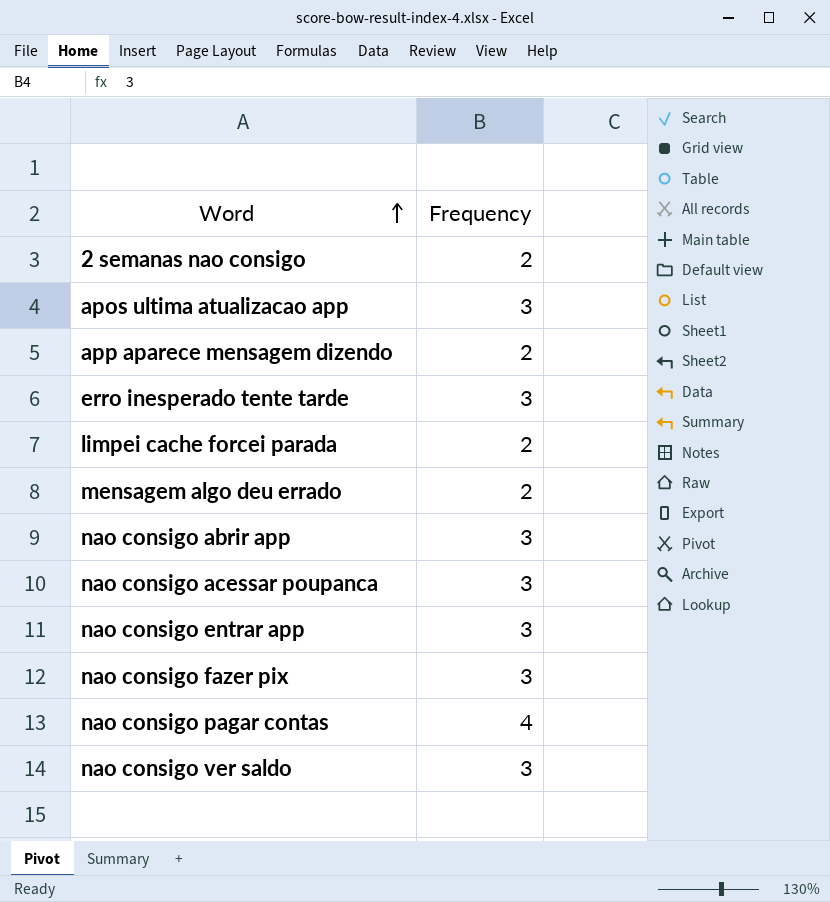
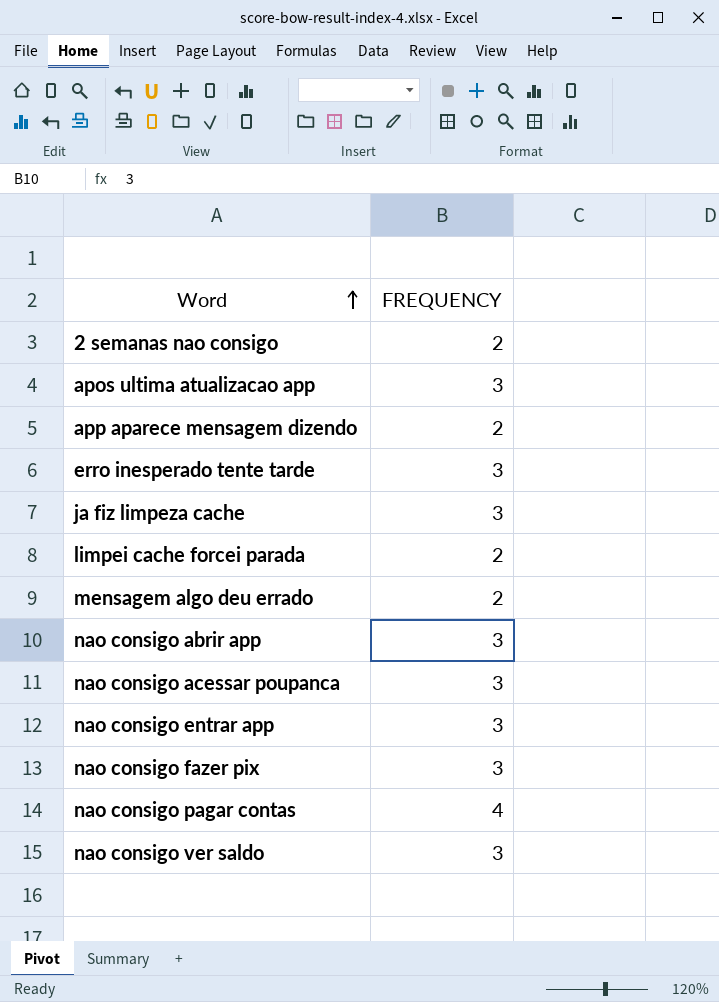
column name: Frequency -> FREQUENCY
row ja fiz limpeza cache: none -> 3

